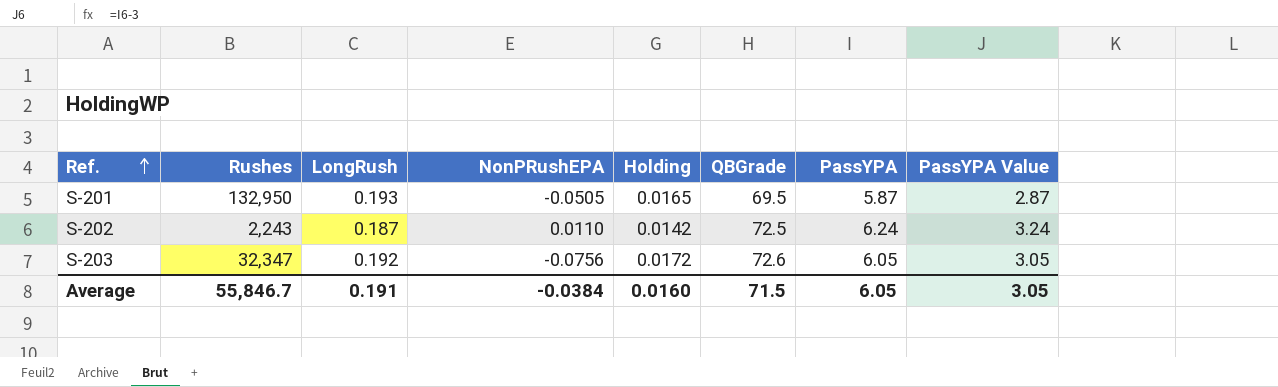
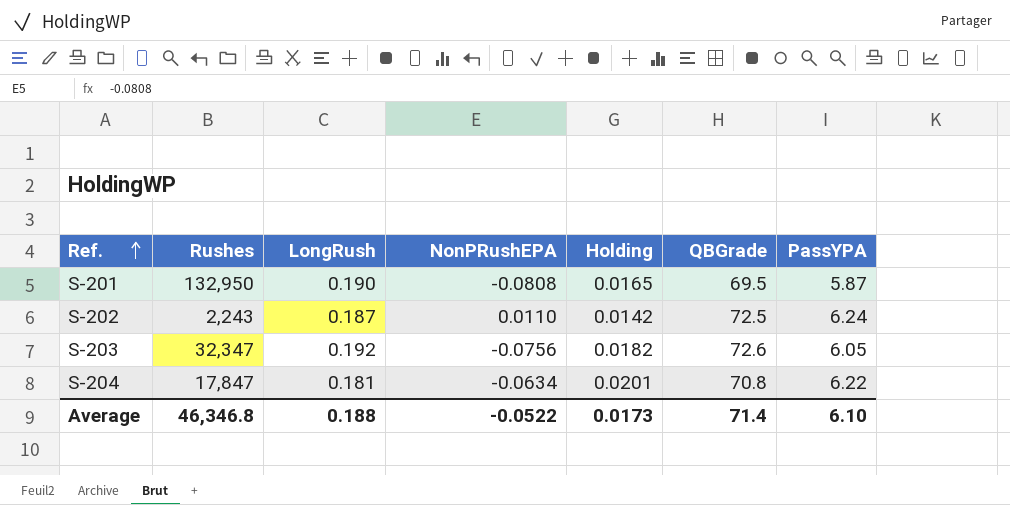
column PassYPA Value | formula: [PassYPA] - 3 -> none
S-201 | LongRush: 0.193 -> 0.190
S-201 | NonPRushEPA: -0.0505 -> -0.0808
S-203 | Holding: 0.0172 -> 0.0182
row S-204: none -> 17,847 | 0.181 | -0.0634 | 0.0201 | 70.8 | 6.22
Average | Rushes: 55,846.7 -> 46,346.8
Average | LongRush: 0.191 -> 0.188
Average | NonPRushEPA: -0.0384 -> -0.0522
Average | Holding: 0.0160 -> 0.0173
Average | QBGrade: 71.5 -> 71.4
Average | PassYPA: 6.05 -> 6.10

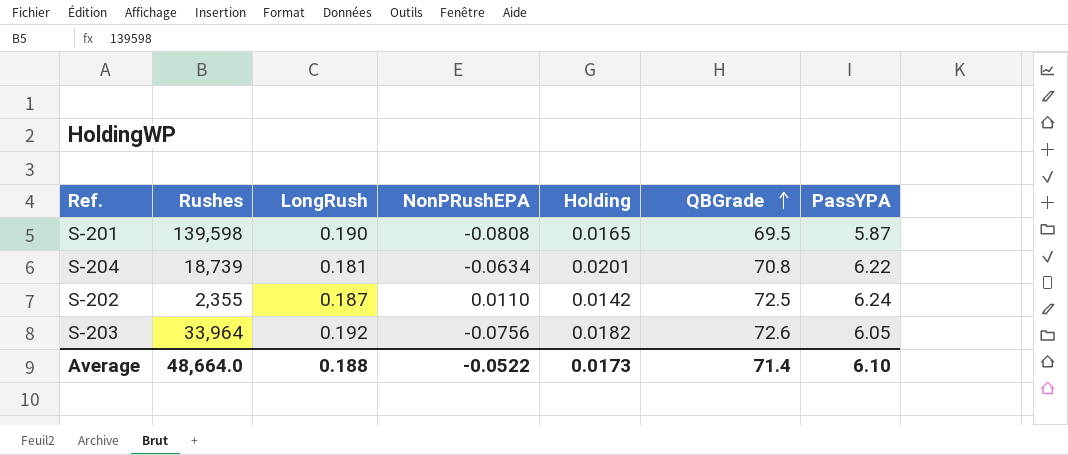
row order: Ref. ascending -> QBGrade ascending
S-201 | Rushes: 132,950 -> 139,598
S-204 | Rushes: 17,847 -> 18,739
S-202 | Rushes: 2,243 -> 2,355
S-203 | Rushes: 32,347 -> 33,964
Average | Rushes: 46,346.8 -> 48,664.0

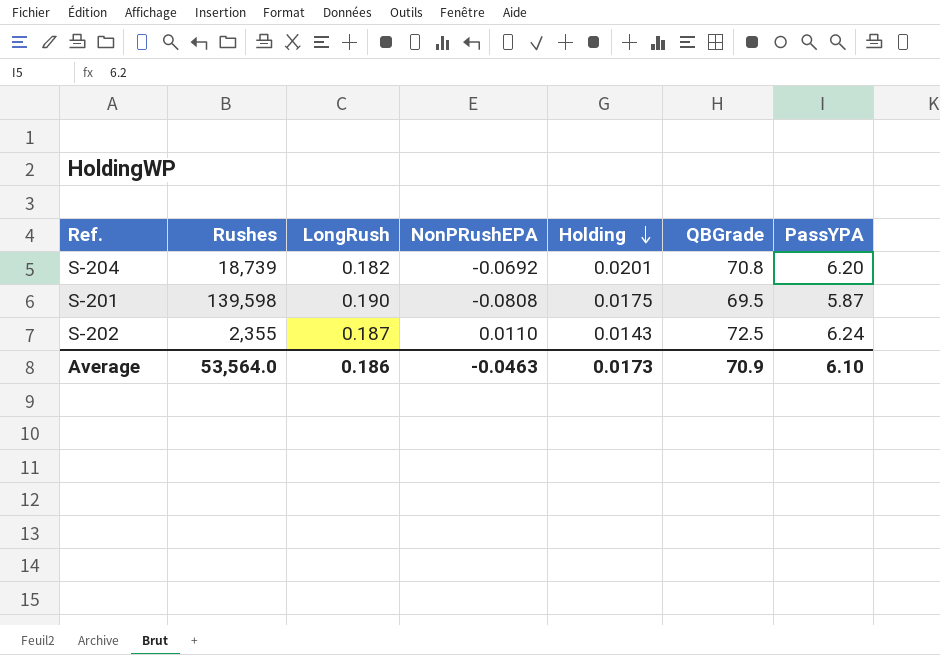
row order: QBGrade ascending -> Holding descending
row S-203: 33,964 | 0.192 | -0.0756 | 0.0182 | 72.6 | 6.05 -> none
S-204 | LongRush: 0.181 -> 0.182
S-204 | NonPRushEPA: -0.0634 -> -0.0692
S-204 | PassYPA: 6.22 -> 6.20
S-201 | Holding: 0.0165 -> 0.0175
S-202 | Holding: 0.0142 -> 0.0143
Average | Rushes: 48,664.0 -> 53,564.0
Average | LongRush: 0.188 -> 0.186
Average | NonPRushEPA: -0.0522 -> -0.0463
Average | QBGrade: 71.4 -> 70.9

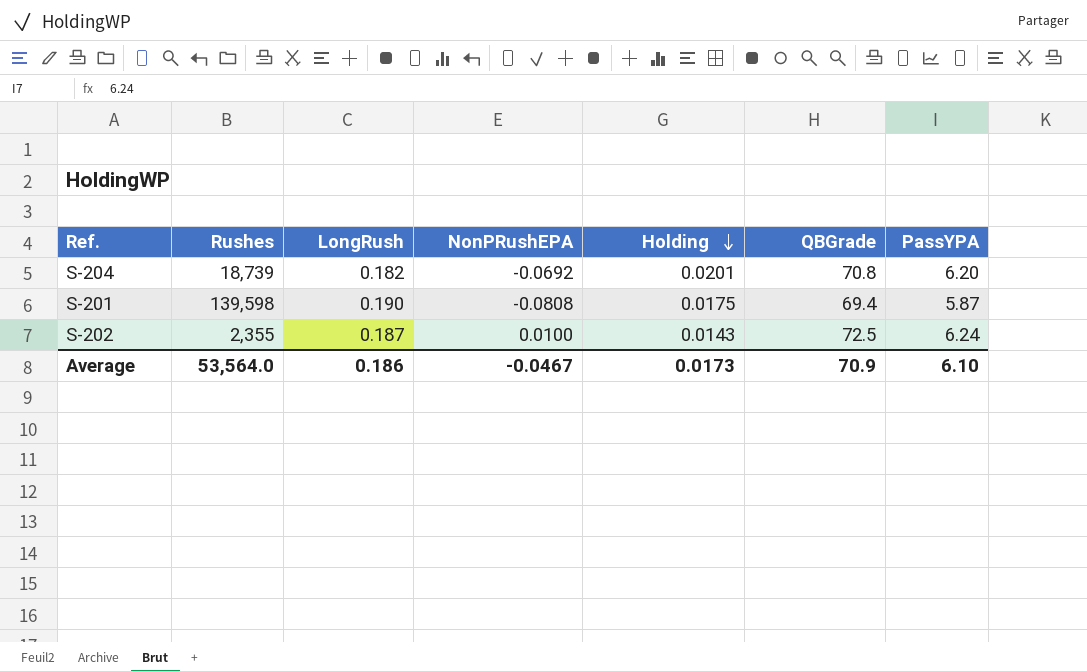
S-201 | QBGrade: 69.5 -> 69.4
S-202 | NonPRushEPA: 0.0110 -> 0.0100
Average | NonPRushEPA: -0.0463 -> -0.0467

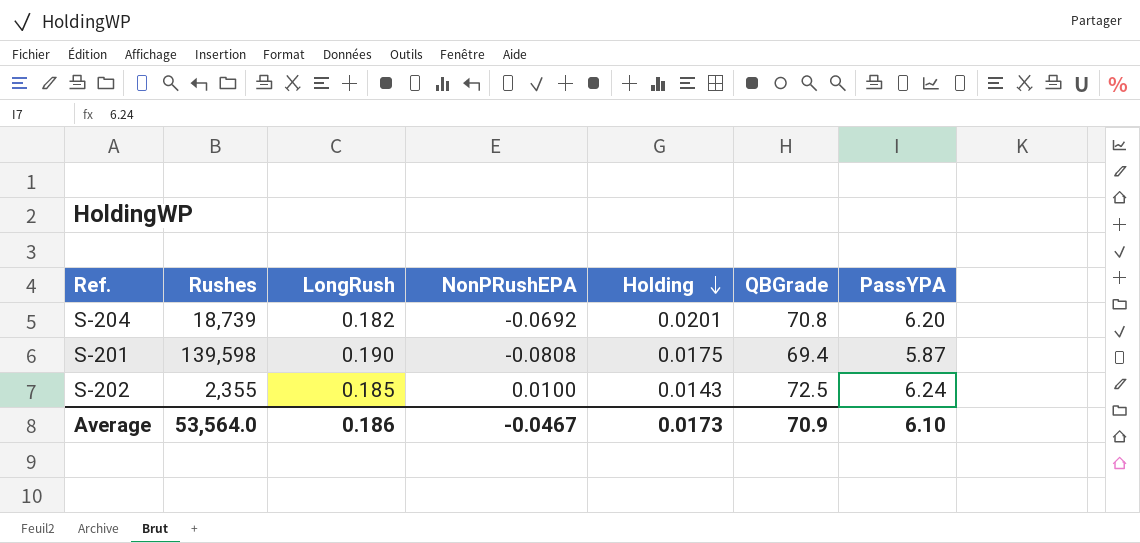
S-202 | LongRush: 0.187 -> 0.185

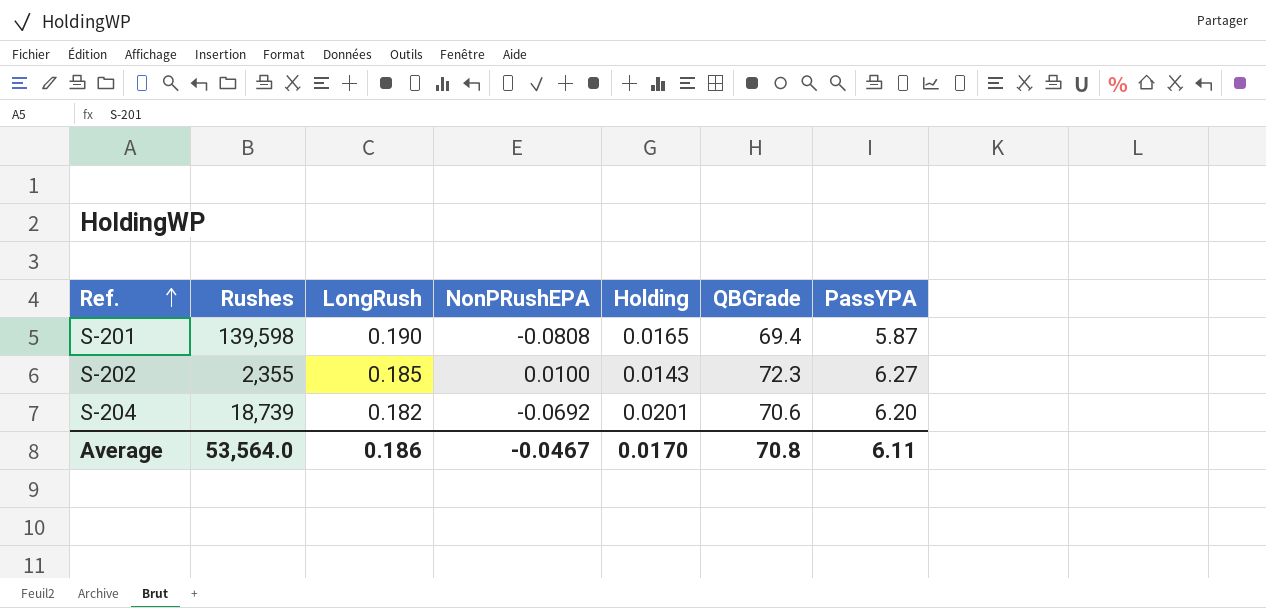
row order: Holding descending -> Ref. ascending
S-201 | Holding: 0.0175 -> 0.0165
S-202 | QBGrade: 72.5 -> 72.3
S-202 | PassYPA: 6.24 -> 6.27
S-204 | QBGrade: 70.8 -> 70.6
Average | Holding: 0.0173 -> 0.0170
Average | QBGrade: 70.9 -> 70.8
Average | PassYPA: 6.10 -> 6.11

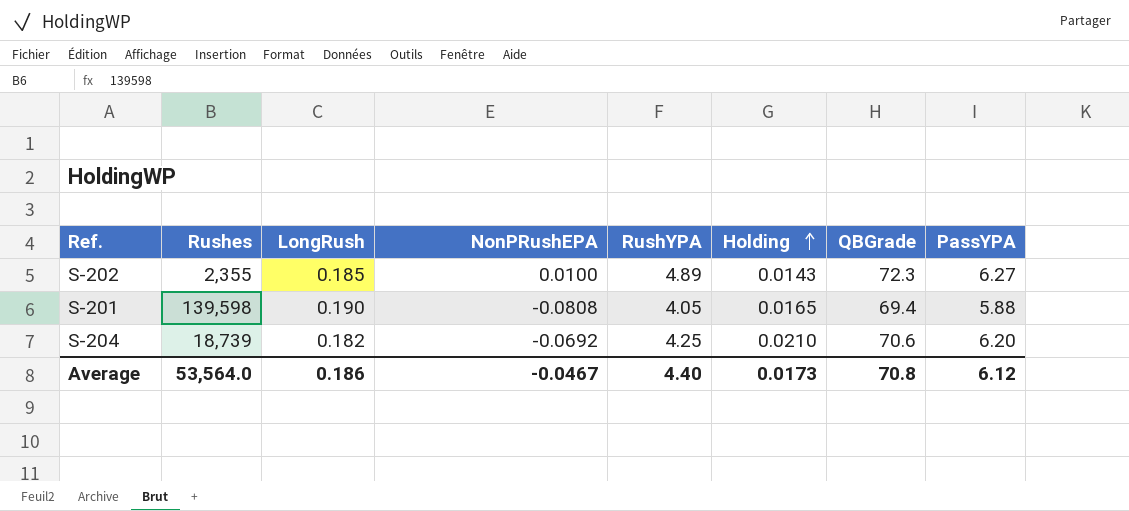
row order: Ref. ascending -> Holding ascending
column RushYPA | position: none -> 5
S-201 | PassYPA: 5.87 -> 5.88
S-204 | Holding: 0.0201 -> 0.0210
Average | Holding: 0.0170 -> 0.0173
Average | PassYPA: 6.11 -> 6.12

